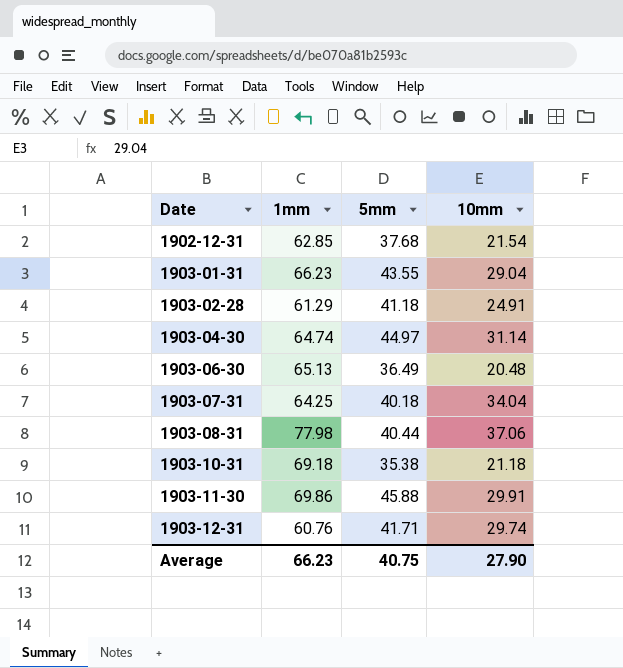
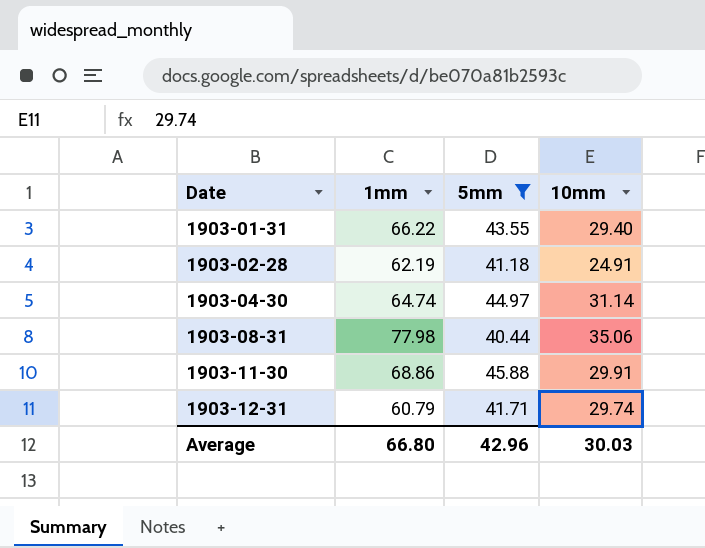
filter: none -> 5mm >= 40.44
1903-01-31 | 1mm: 66.23 -> 66.22
1903-01-31 | 10mm: 29.04 -> 29.40
1903-02-28 | 1mm: 61.29 -> 62.19
1903-08-31 | 10mm: 37.06 -> 35.06
1903-11-30 | 1mm: 69.86 -> 68.86
1903-12-31 | 1mm: 60.76 -> 60.79
Average | 1mm: 66.23 -> 66.80
Average | 5mm: 40.75 -> 42.96
Average | 10mm: 27.90 -> 30.03

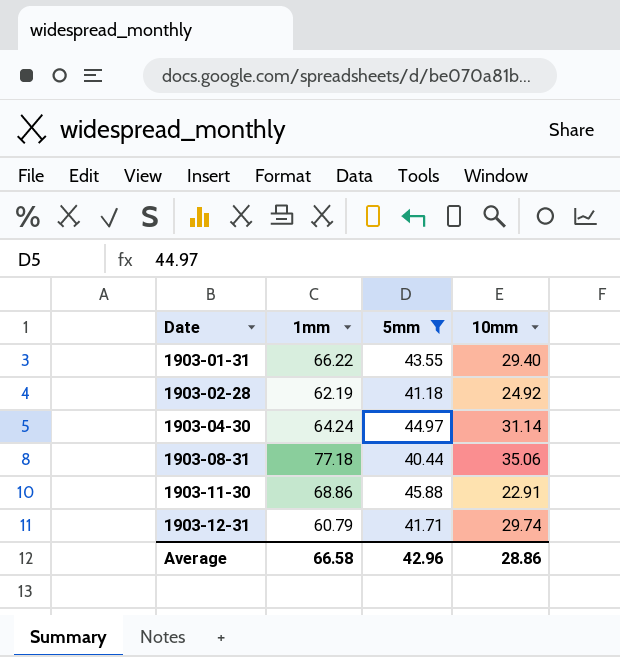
1903-02-28 | 10mm: 24.91 -> 24.92
1903-04-30 | 1mm: 64.74 -> 64.24
1903-08-31 | 1mm: 77.98 -> 77.18
1903-11-30 | 10mm: 29.91 -> 22.91
Average | 1mm: 66.80 -> 66.58
Average | 10mm: 30.03 -> 28.86

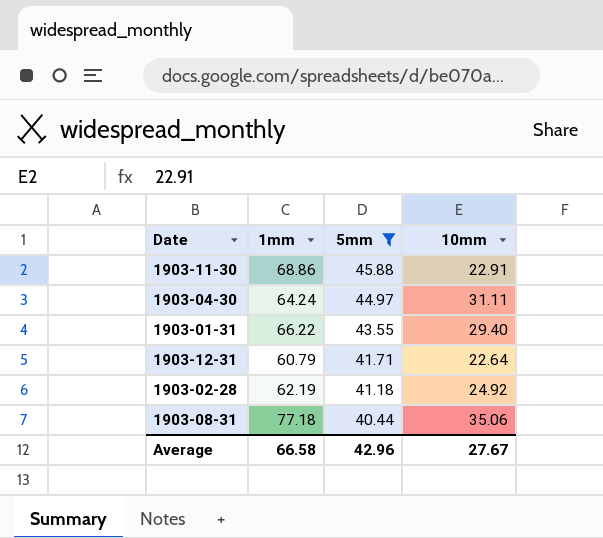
row order: Date ascending -> 5mm descending
1903-04-30 | 10mm: 31.14 -> 31.11
1903-12-31 | 10mm: 29.74 -> 22.64
Average | 10mm: 28.86 -> 27.67

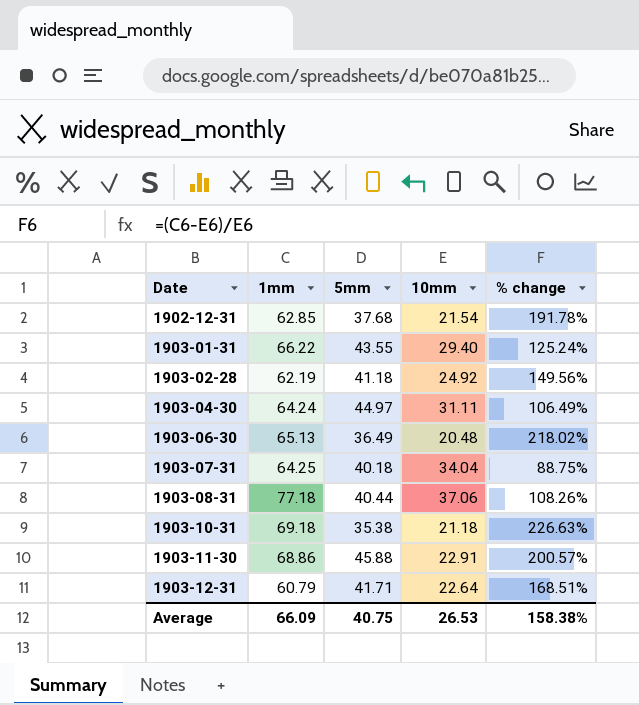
filter: 5mm >= 40.44 -> none
row order: 5mm descending -> Date ascending
column % change | formula: none -> ([1mm] - [10mm]) / [10mm]
1903-08-31 | 10mm: 35.06 -> 37.06
Average | 1mm: 66.58 -> 66.09
Average | 5mm: 42.96 -> 40.75
Average | 10mm: 27.67 -> 26.53

